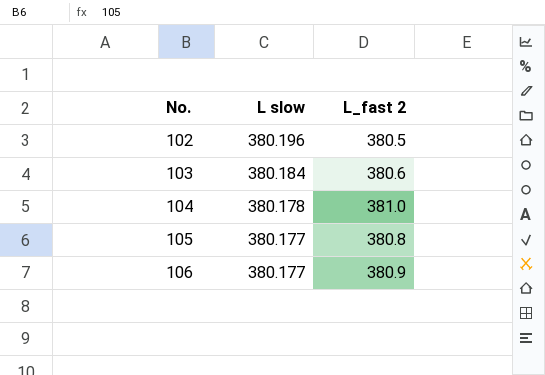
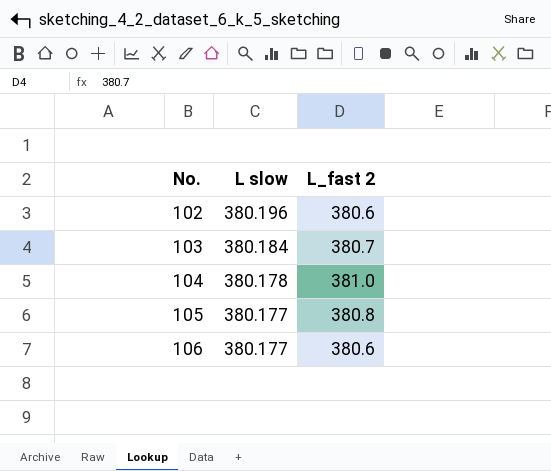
102 | L_fast 2: 380.5 -> 380.6
103 | L_fast 2: 380.6 -> 380.7
106 | L_fast 2: 380.9 -> 380.6

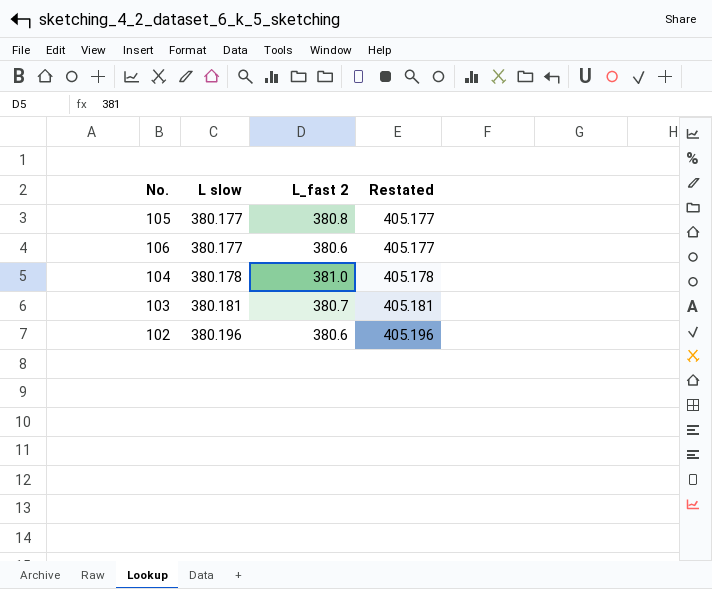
row order: No. ascending -> L slow ascending
column Restated | formula: none -> [L slow] + 25
103 | L slow: 380.184 -> 380.181

